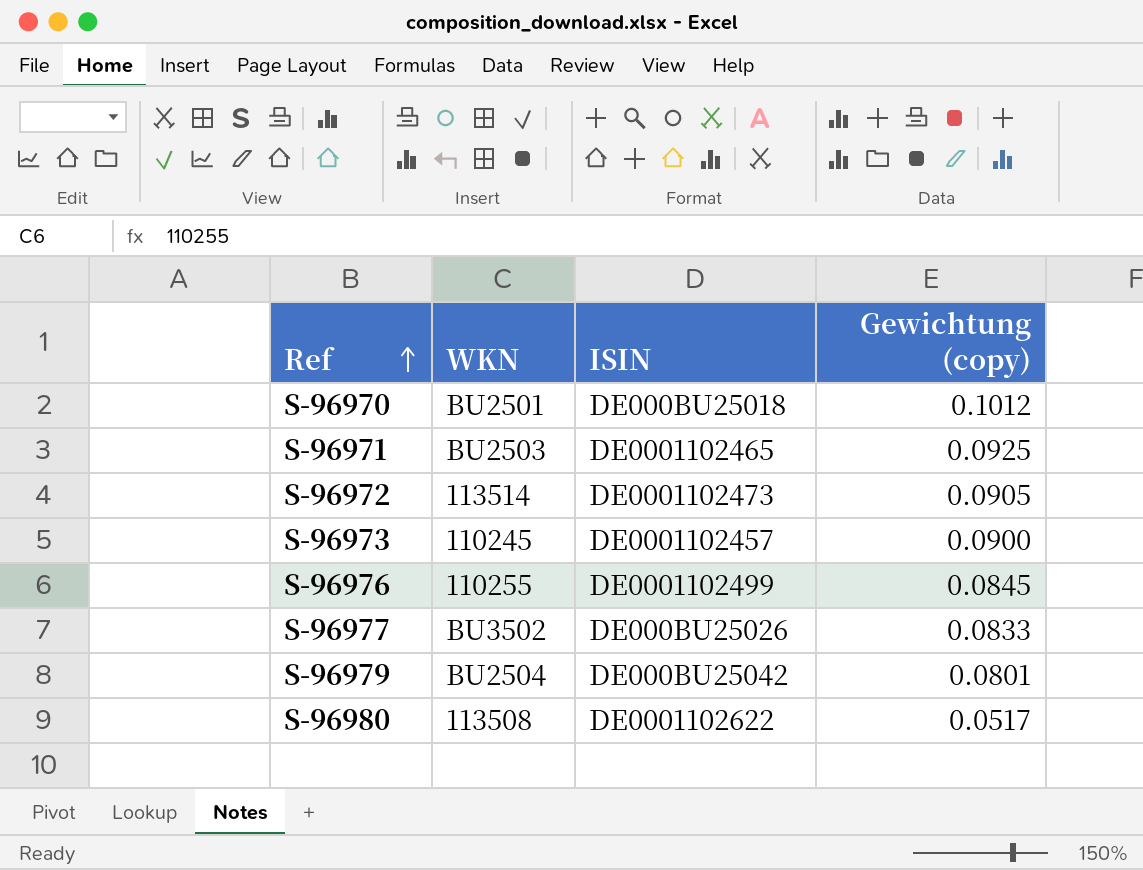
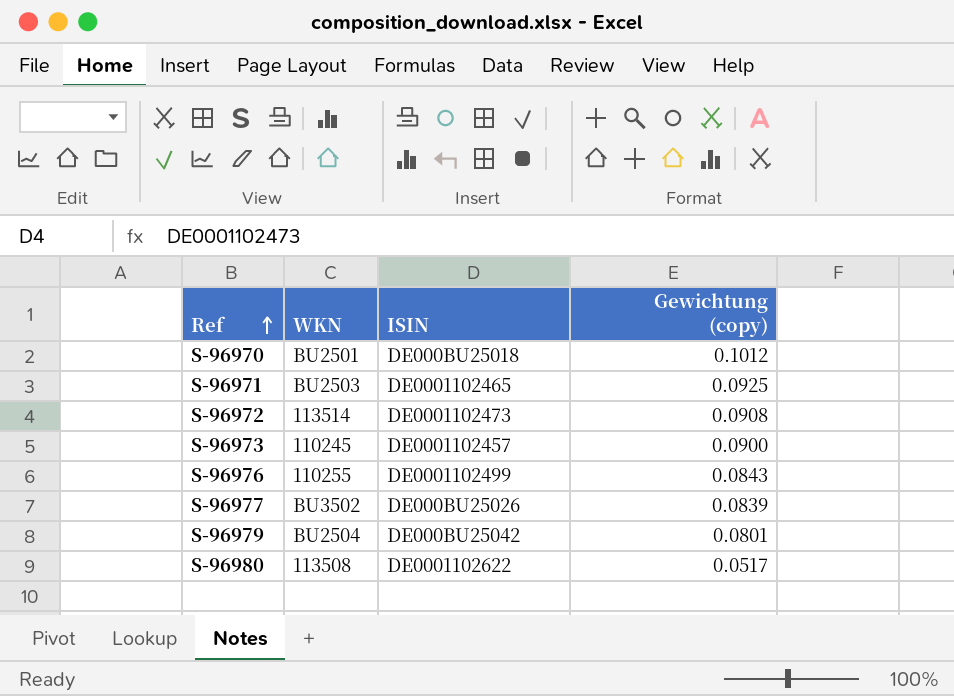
S-96972 | Gewichtung (copy): 0.0905 -> 0.0908
S-96976 | Gewichtung (copy): 0.0845 -> 0.0843
S-96977 | Gewichtung (copy): 0.0833 -> 0.0839

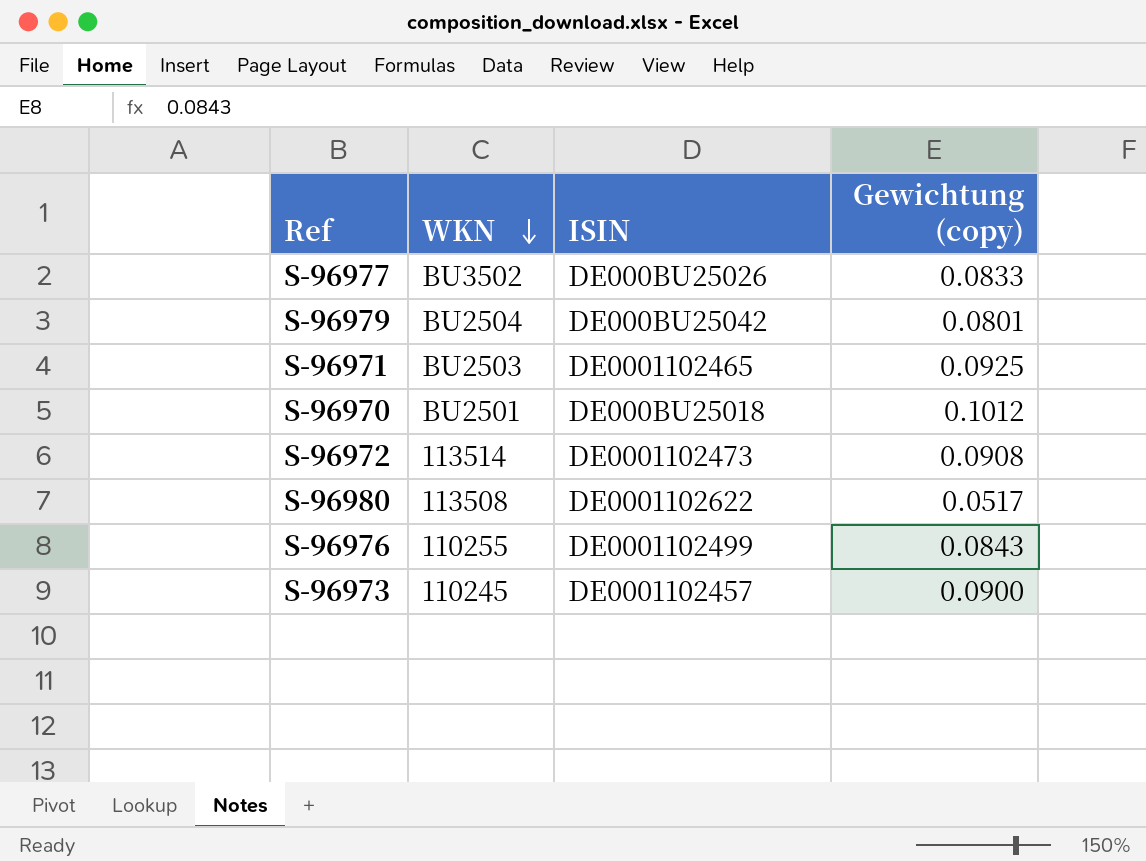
row order: Ref ascending -> WKN descending
S-96977 | Gewichtung (copy): 0.0839 -> 0.0833

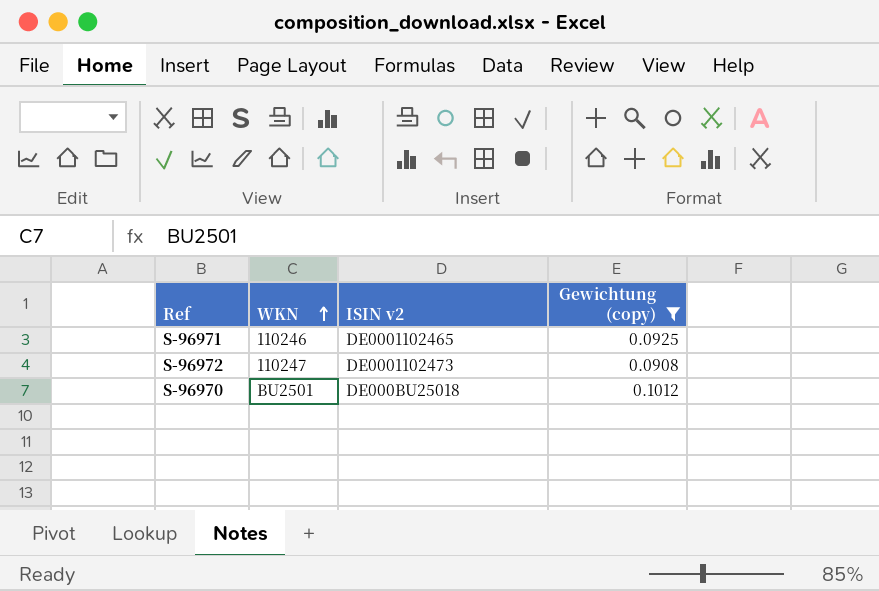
filter: none -> Gewichtung (copy) >= 0.0908
row order: WKN descending -> WKN ascending
column name: ISIN -> ISIN v2
S-96971 | WKN: BU2503 -> 110246
S-96972 | WKN: 113514 -> 110247

